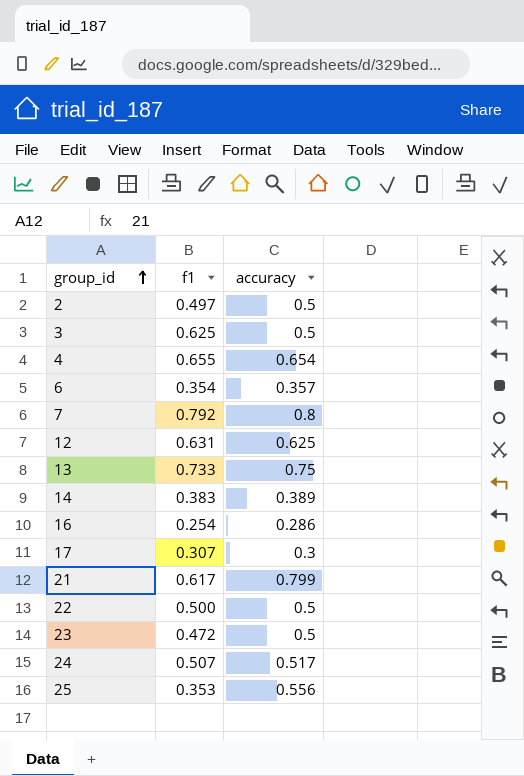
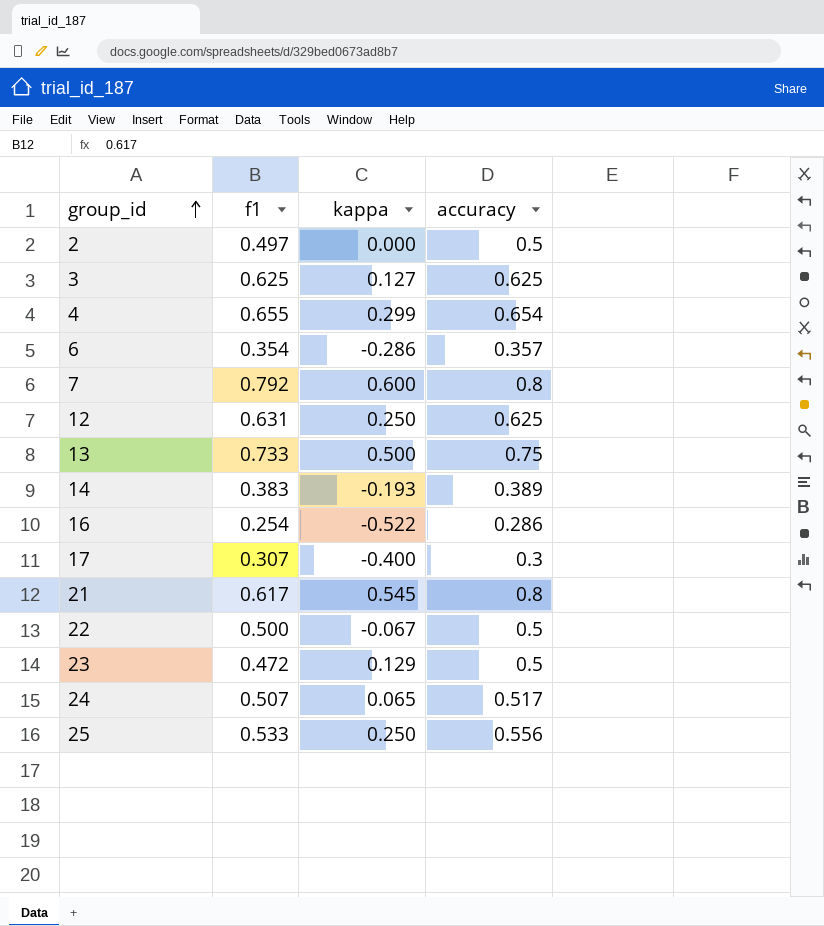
column kappa | position: none -> 3
3 | accuracy: 0.5 -> 0.625
21 | accuracy: 0.799 -> 0.8
25 | f1: 0.353 -> 0.533

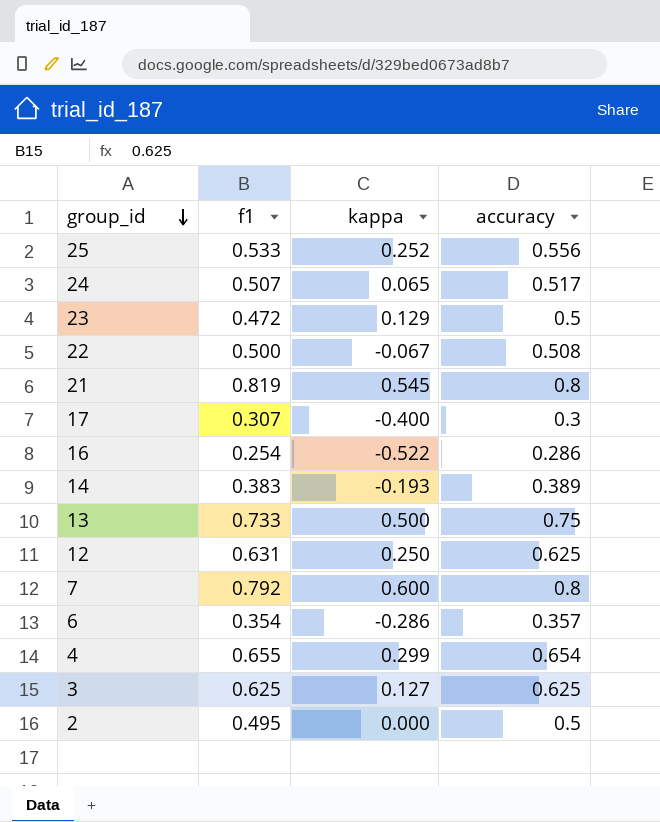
row order: group_id ascending -> group_id descending
25 | kappa: 0.250 -> 0.252
22 | accuracy: 0.5 -> 0.508
21 | f1: 0.617 -> 0.819
2 | f1: 0.497 -> 0.495

